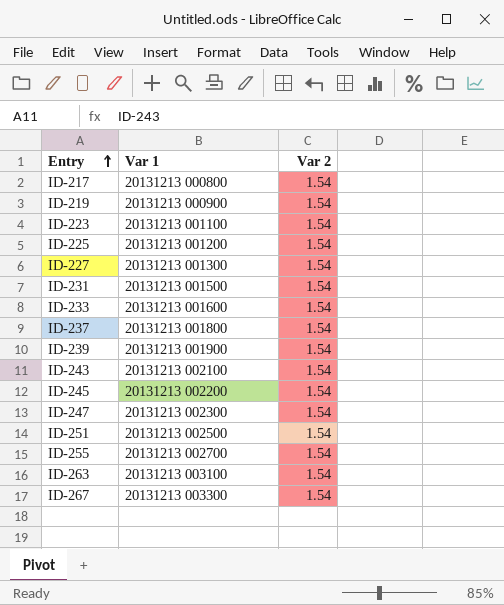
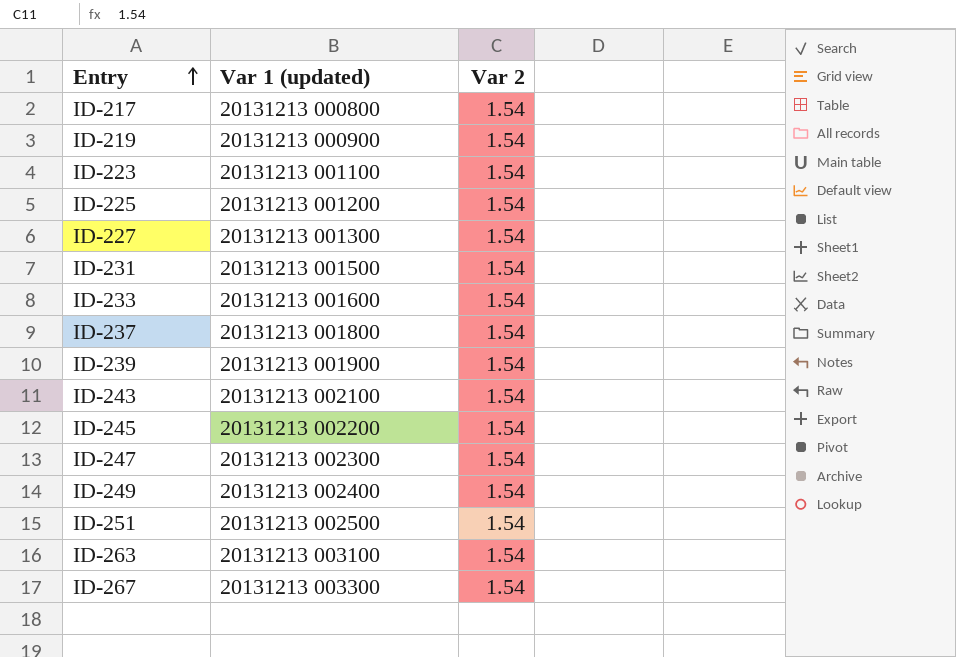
column name: Var 1 -> Var 1 (updated)
row ID-255: 20131213 002700 | 1.54 -> none
row ID-249: none -> 20131213 002400 | 1.54

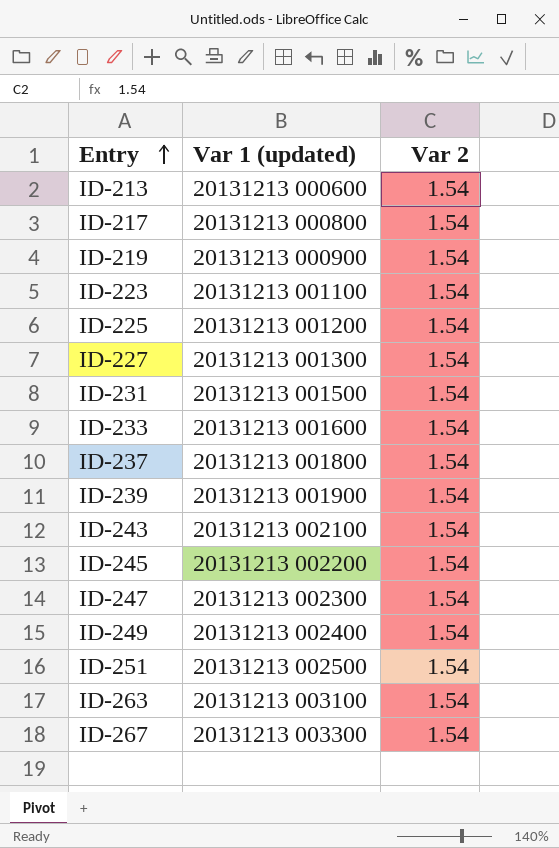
row ID-213: none -> 20131213 000600 | 1.54

